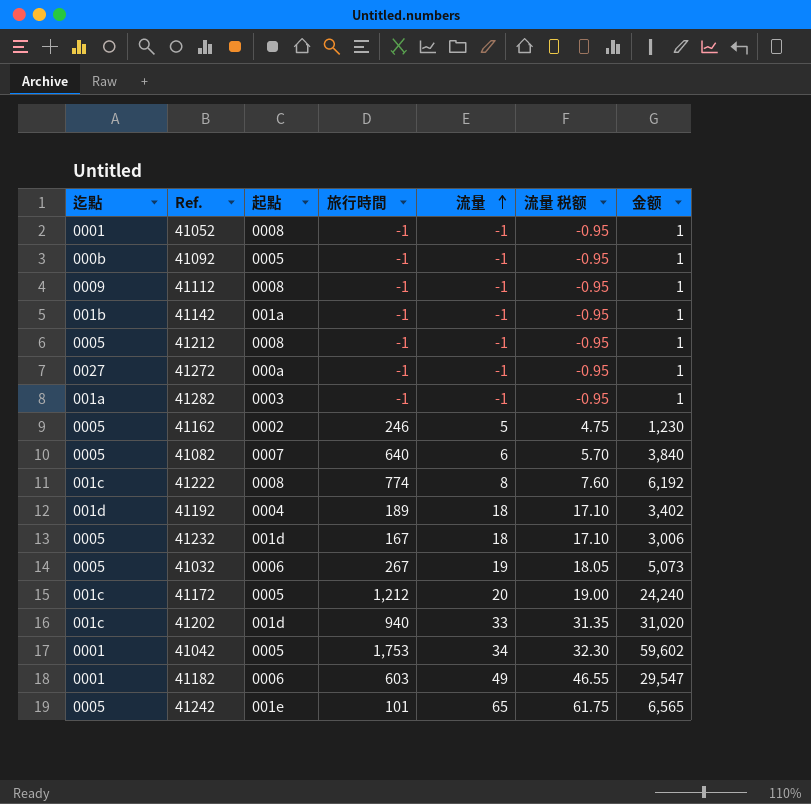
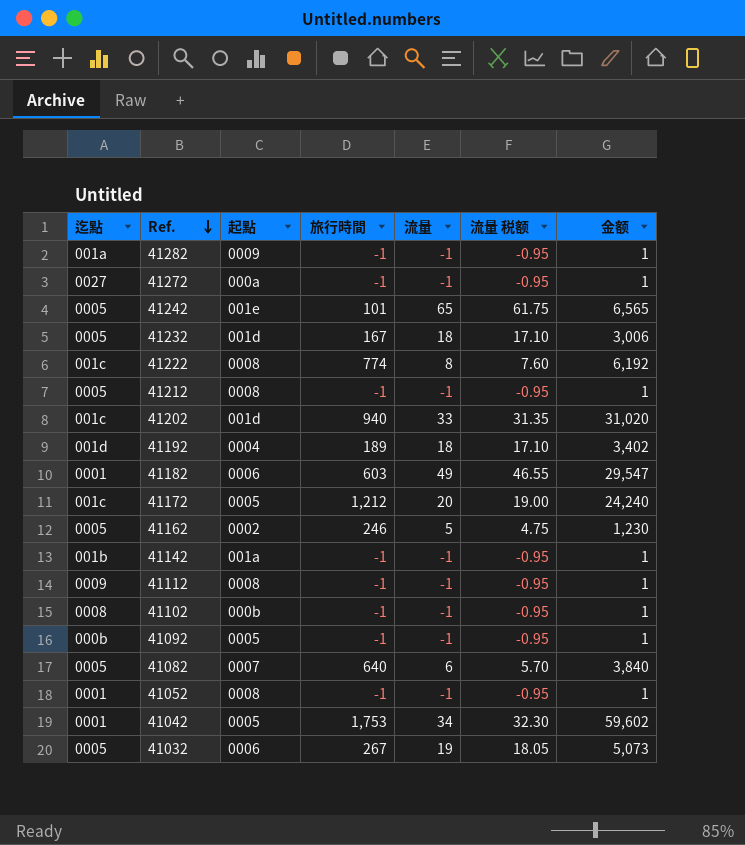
row order: 流量 ascending -> Ref. descending
41282 | 起點: 0003 -> 0009
row 41102: none -> 0008 | 000b | -1 | -1 | -0.95 | 1

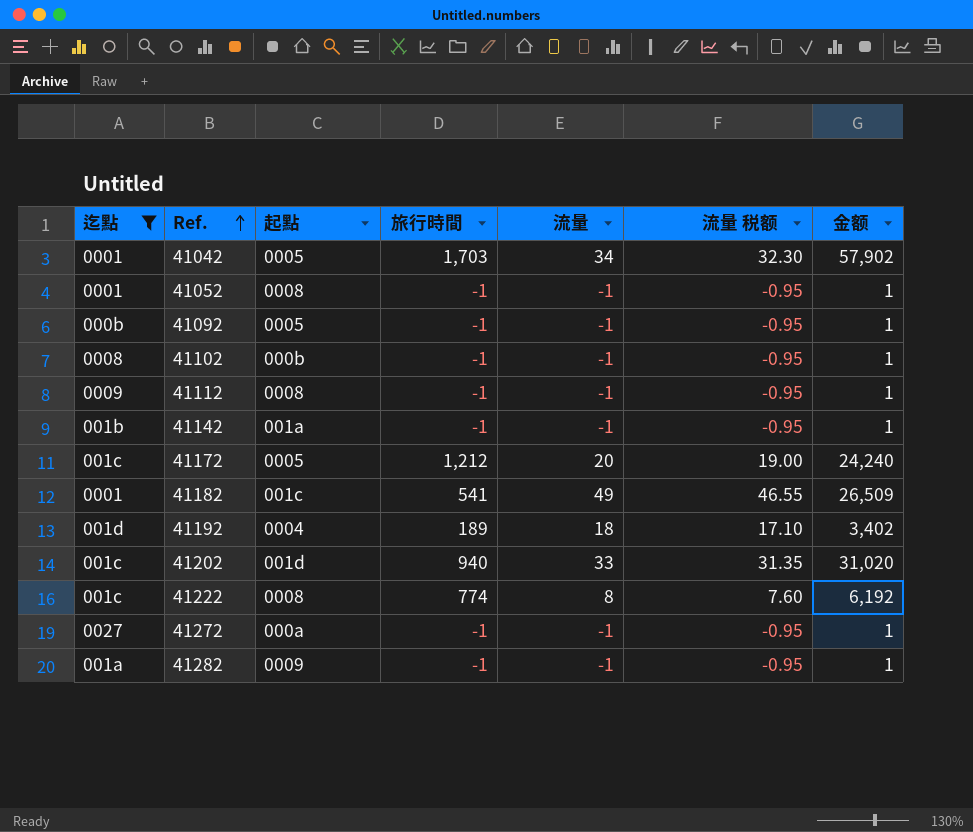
filter: none -> 迄點 != 0005
row order: Ref. descending -> Ref. ascending
41042 | 旅行時間: 1,753 -> 1,703
41042 | 金额: 59,602 -> 57,902
41182 | 起點: 0006 -> 001c
41182 | 旅行時間: 603 -> 541
41182 | 金额: 29,547 -> 26,509

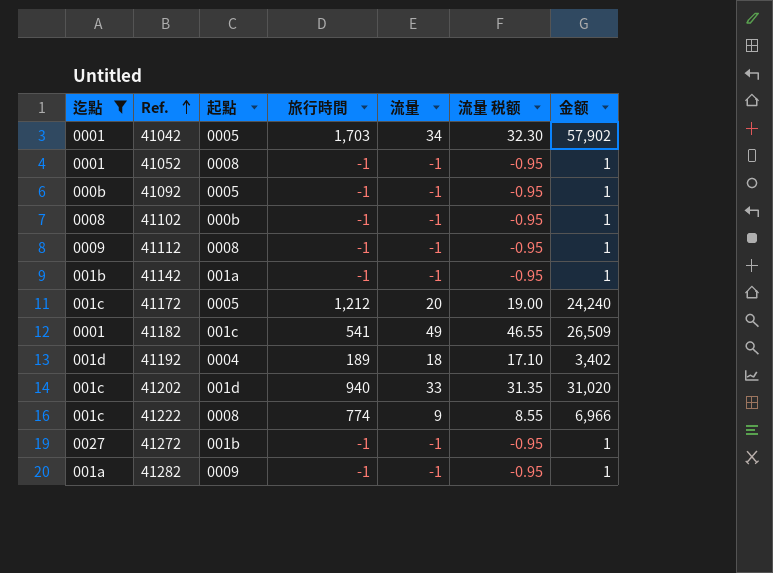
41222 | 流量: 8 -> 9
41222 | 流量 税额: 7.60 -> 8.55
41222 | 金额: 6,192 -> 6,966
41272 | 起點: 000a -> 001b

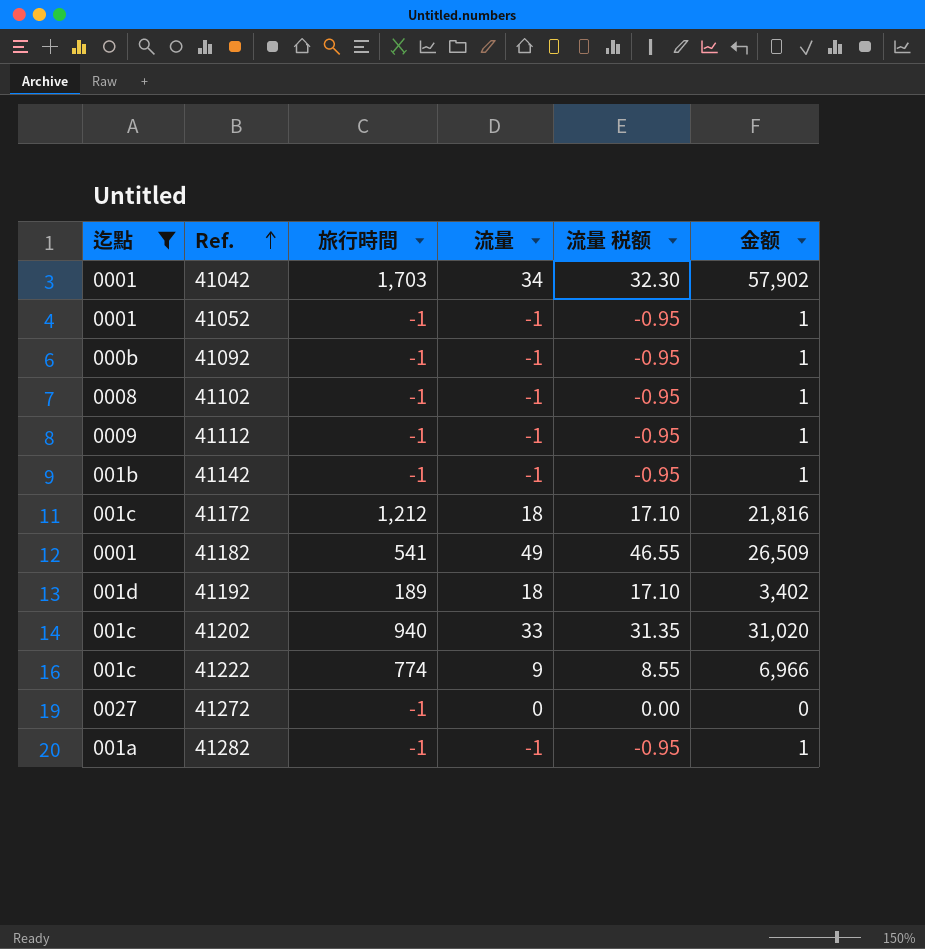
column 起點 | position: 3 -> none
41172 | 流量: 20 -> 18
41172 | 流量 税额: 19.00 -> 17.10
41172 | 金额: 24,240 -> 21,816
41272 | 流量: -1 -> 0
41272 | 流量 税额: -0.95 -> 0.00
41272 | 金额: 1 -> 0

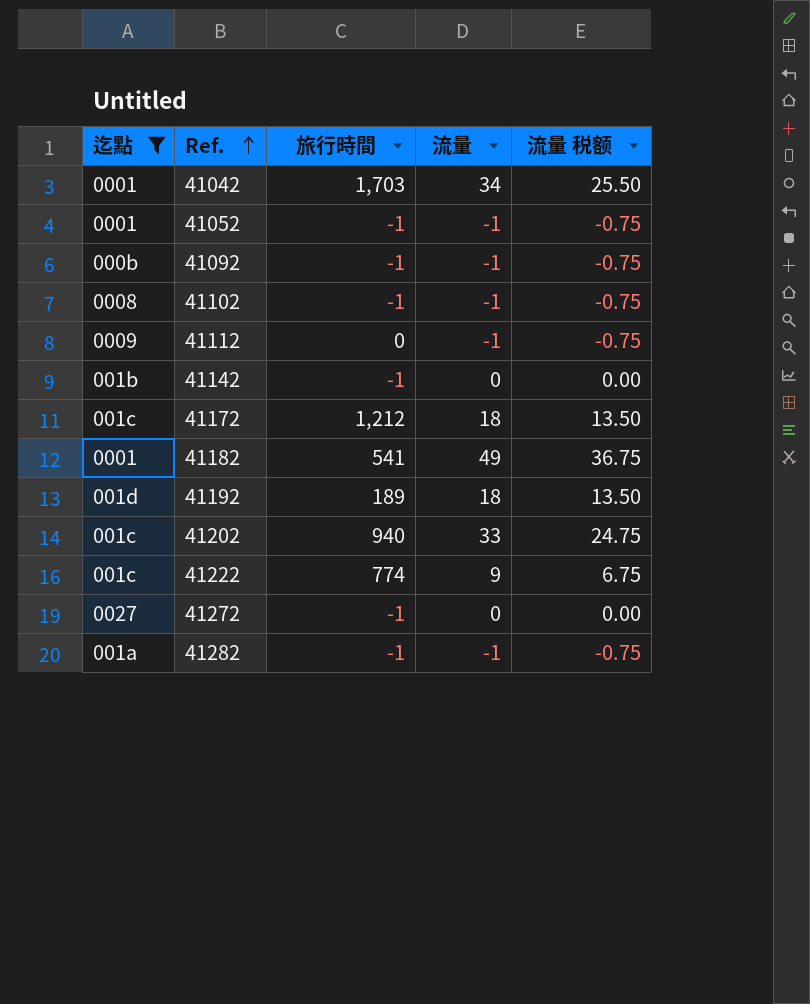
column 金额 | formula: [旅行時間] * [流量] -> none
column 流量 税额 | formula: [流量] * 0.95 -> [流量] * 0.75
41112 | 旅行時間: -1 -> 0
41142 | 流量: -1 -> 0

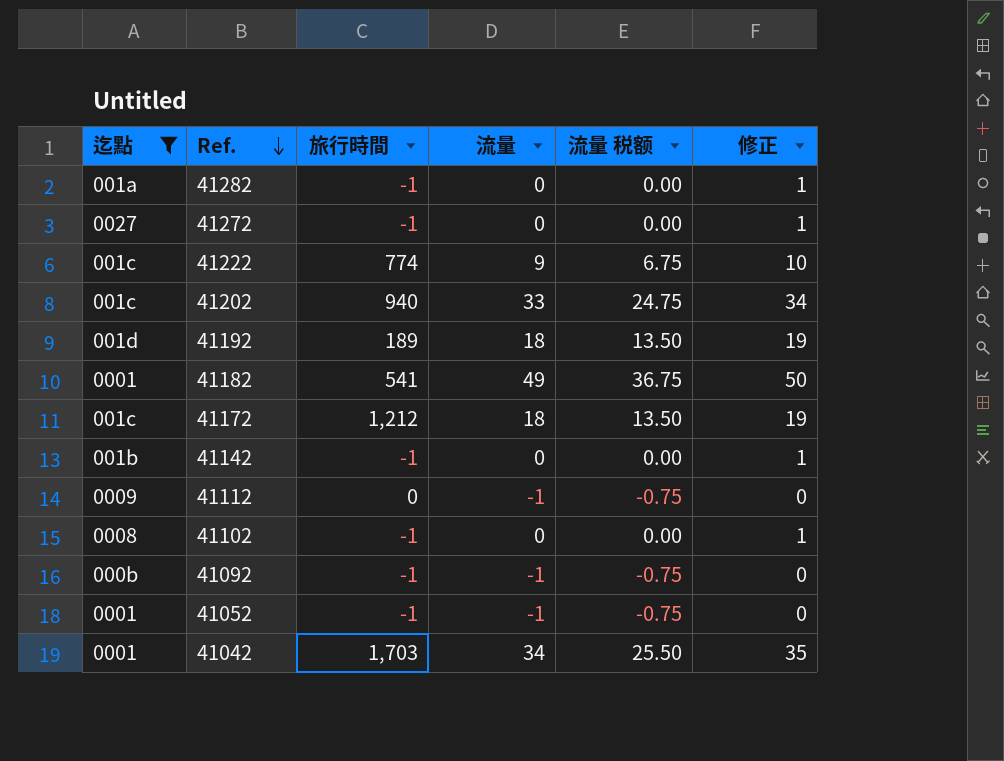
row order: Ref. ascending -> Ref. descending
column 修正 | formula: none -> [流量] + 1
41282 | 流量: -1 -> 0
41282 | 流量 税额: -0.75 -> 0.00
41102 | 流量: -1 -> 0
41102 | 流量 税额: -0.75 -> 0.00

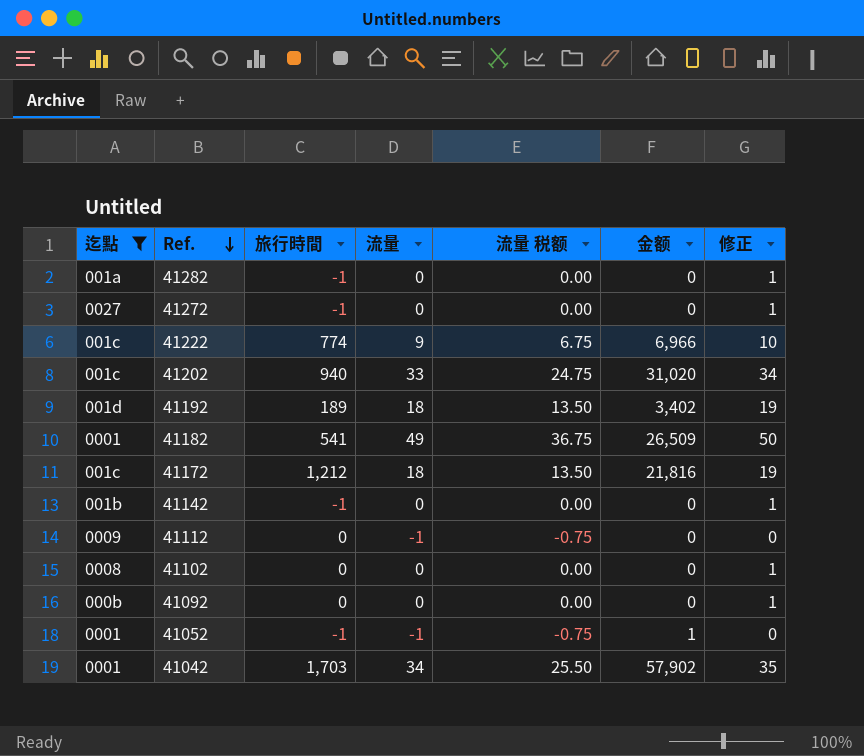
column 金额 | formula: none -> [旅行時間] * [流量]
41102 | 旅行時間: -1 -> 0
41092 | 旅行時間: -1 -> 0
41092 | 流量: -1 -> 0
41092 | 流量 税额: -0.75 -> 0.00
41092 | 修正: 0 -> 1

